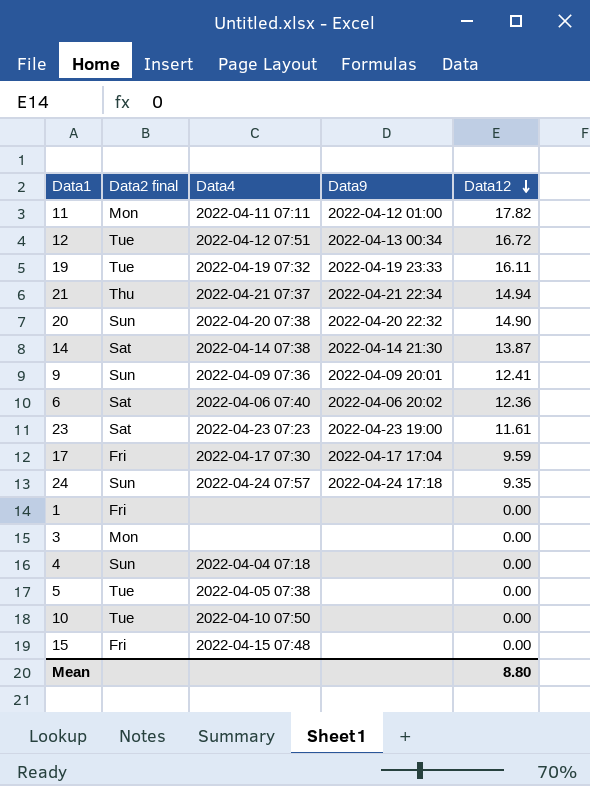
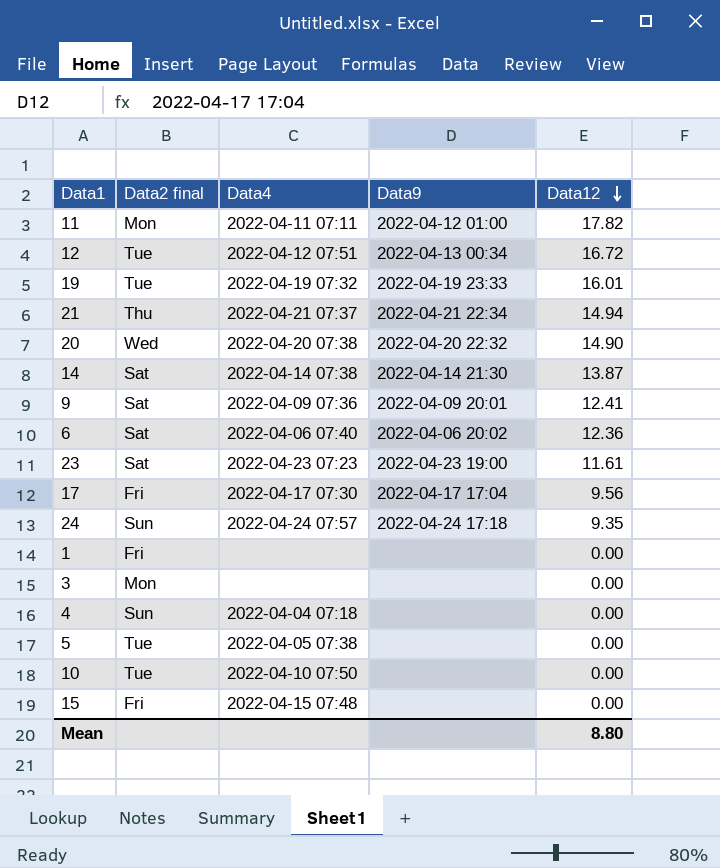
19 | Data12: 16.11 -> 16.01
20 | Data2 final: Sun -> Wed
9 | Data2 final: Sun -> Sat
17 | Data12: 9.59 -> 9.56

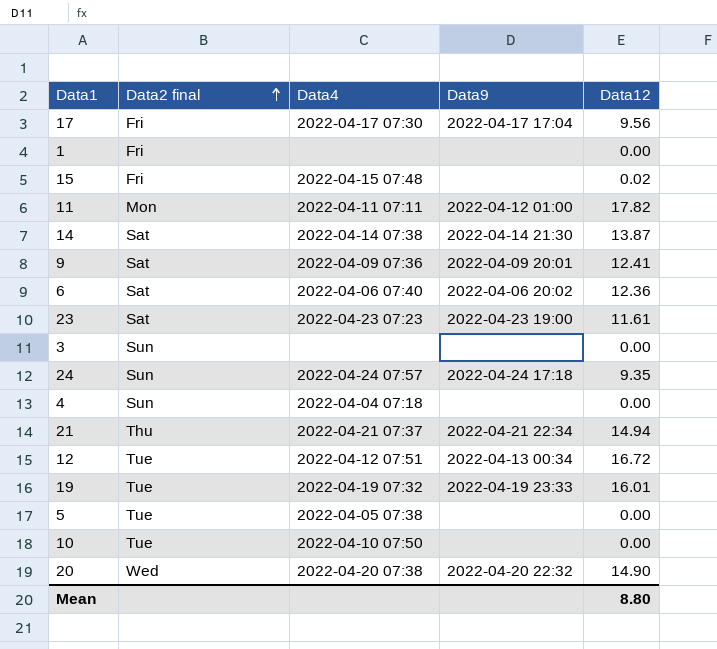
row order: Data12 descending -> Data2 final ascending
15 | Data12: 0.00 -> 0.02
3 | Data2 final: Mon -> Sun

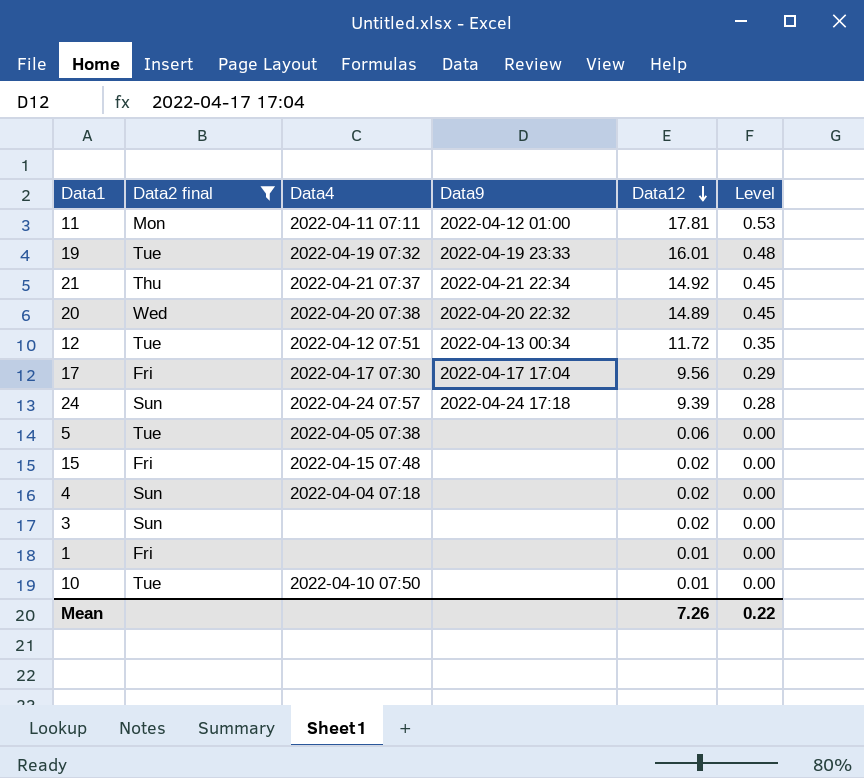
filter: none -> Data2 final != Sat
row order: Data2 final ascending -> Data12 descending
column Level | formula: none -> [Data12] * 0.03
11 | Data12: 17.82 -> 17.81
21 | Data12: 14.94 -> 14.92
20 | Data12: 14.90 -> 14.89
12 | Data12: 16.72 -> 11.72
24 | Data12: 9.35 -> 9.39
5 | Data12: 0.00 -> 0.06
4 | Data12: 0.00 -> 0.02
3 | Data12: 0.00 -> 0.02
1 | Data12: 0.00 -> 0.01
10 | Data12: 0.00 -> 0.01
Mean | Data12: 8.80 -> 7.26

